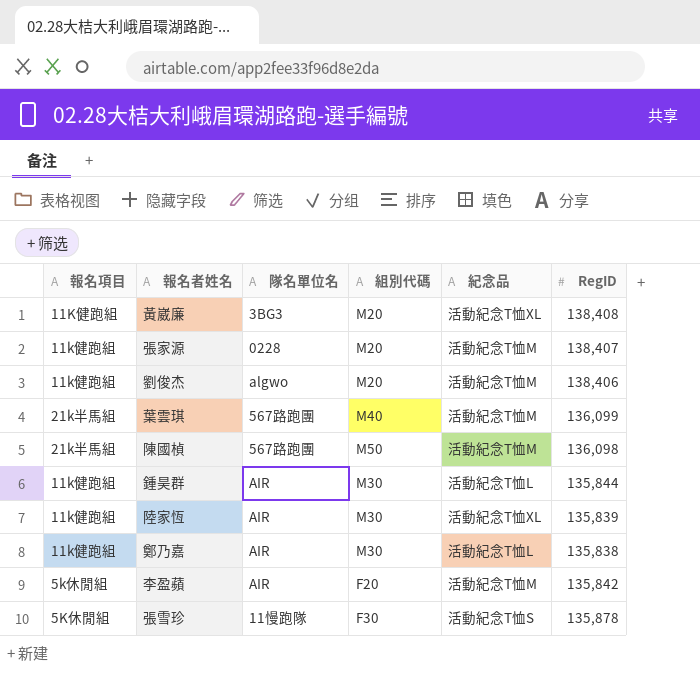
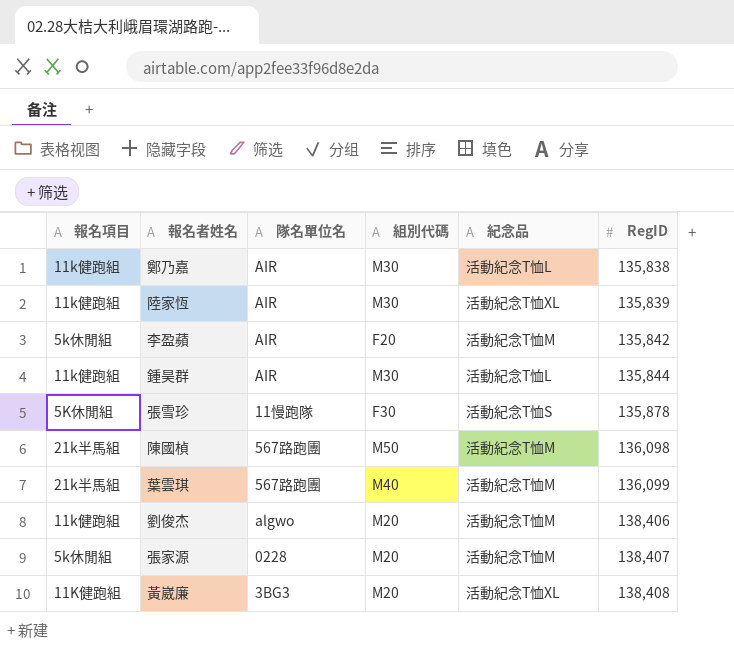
row order: none -> RegID ascending
張家源 | 報名項目: 11k健跑組 -> 5k休閒組

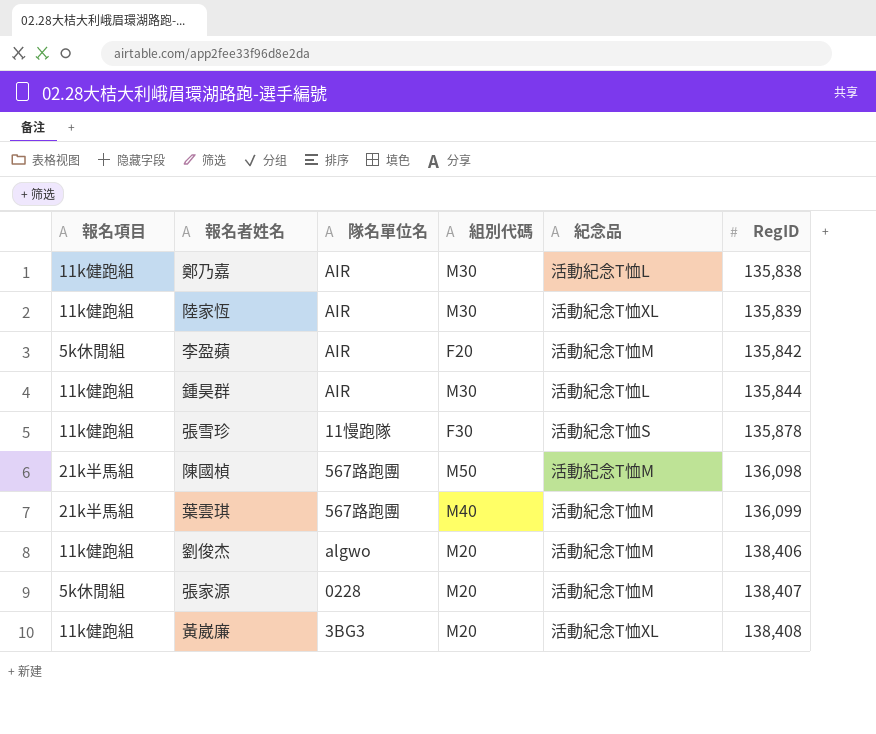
張雪珍 | 報名項目: 5K休閒組 -> 11k健跑組
黃崴廉 | 報名項目: 11K健跑組 -> 11k健跑組

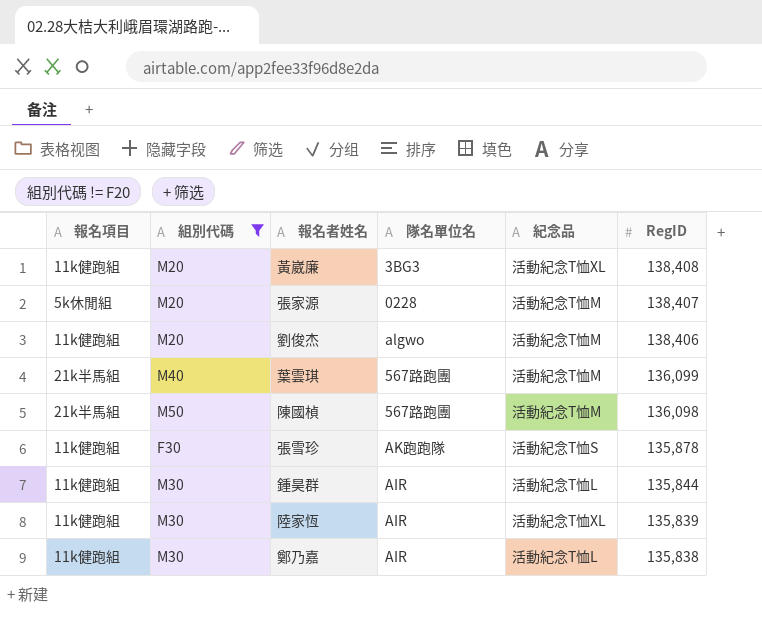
filter: none -> 組別代碼 != F20
row order: RegID ascending -> RegID descending
column 組別代碼 | position: 4 -> 2
張雪珍 | 隊名單位名: 11慢跑隊 -> AK跑跑隊

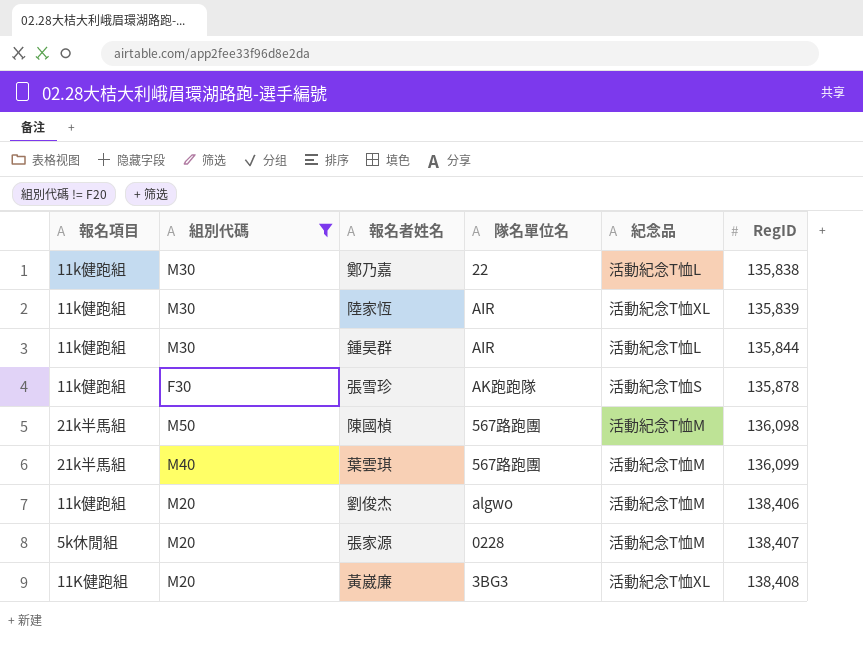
row order: RegID descending -> RegID ascending
鄭乃嘉 | 隊名單位名: AIR -> 22
黃崴廉 | 報名項目: 11k健跑組 -> 11K健跑組

